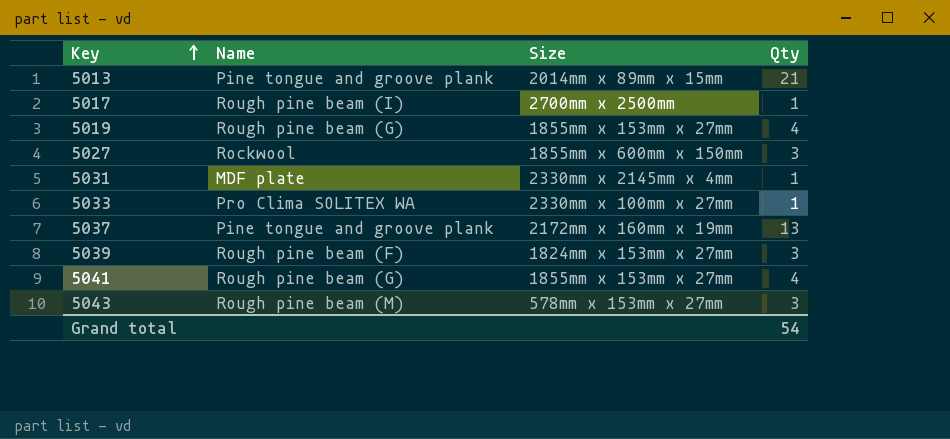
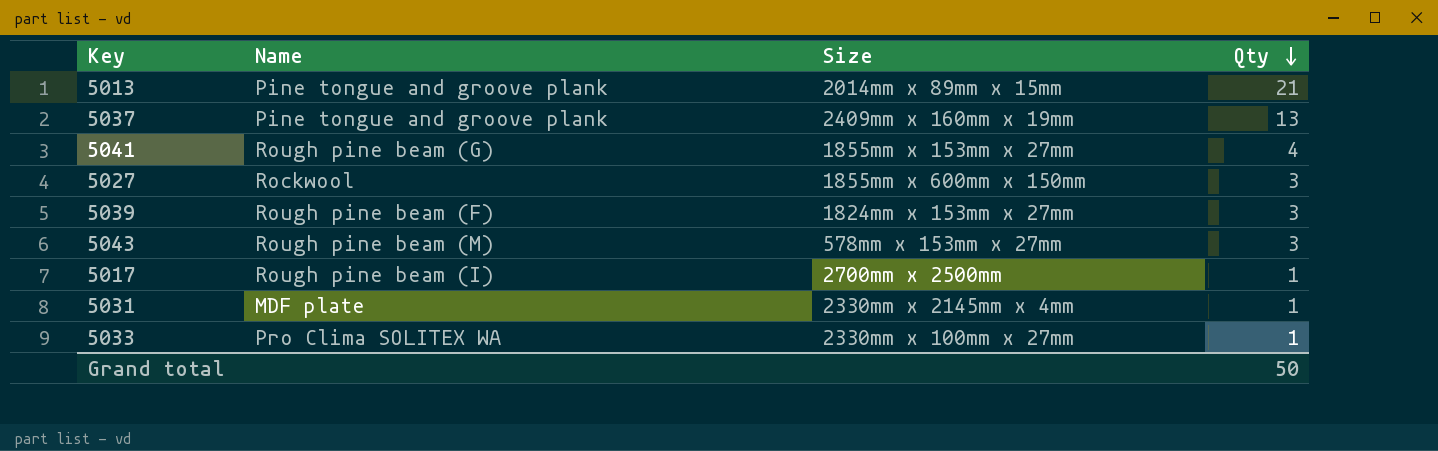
row order: Key ascending -> Qty descending
row 5019: Rough pine beam (G) | 1855mm x 153mm x 27mm | 4 -> none
5037 | Size: 2172mm x 160mm x 19mm -> 2409mm x 160mm x 19mm
Grand total | Qty: 54 -> 50

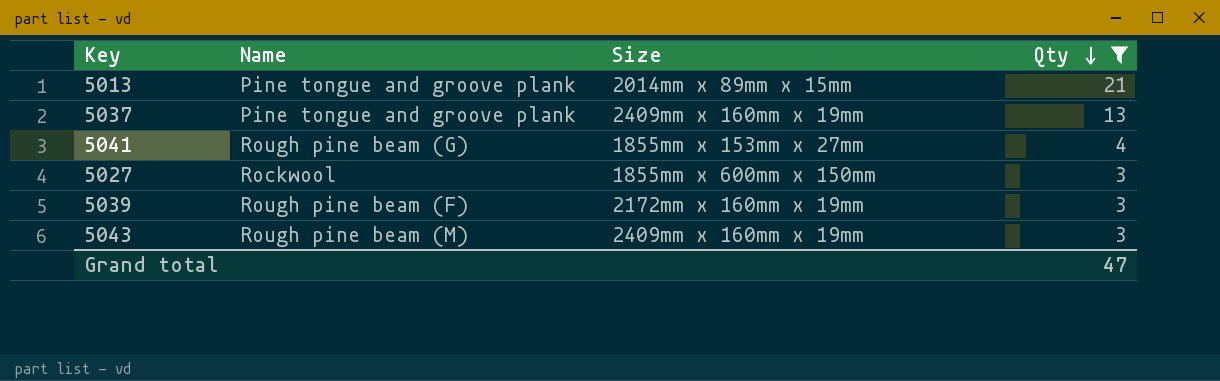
filter: none -> Qty != 1
5039 | Size: 1824mm x 153mm x 27mm -> 2172mm x 160mm x 19mm
5043 | Size: 578mm x 153mm x 27mm -> 2409mm x 160mm x 19mm
Grand total | Qty: 50 -> 47

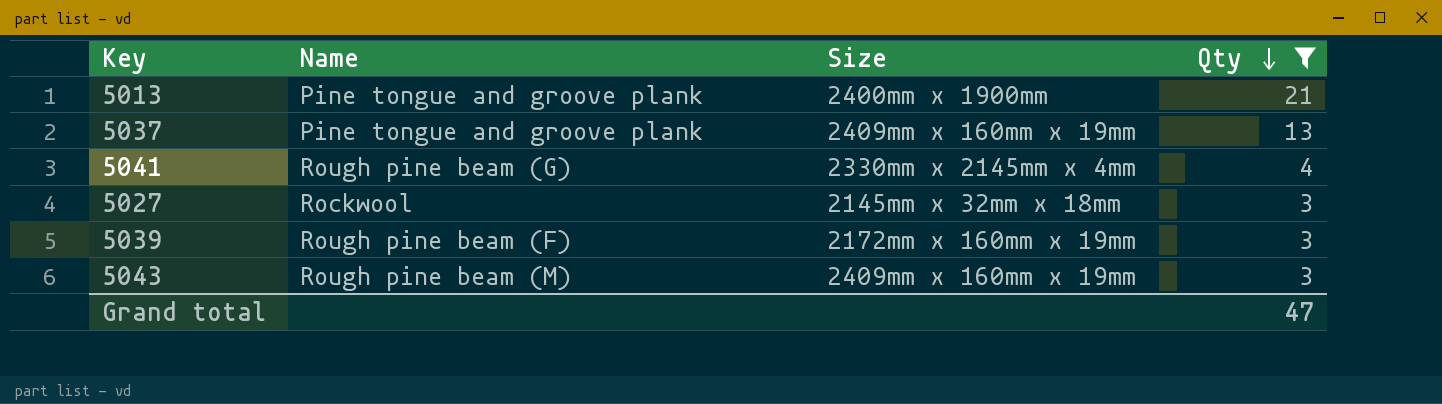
5013 | Size: 2014mm x 89mm x 15mm -> 2400mm x 1900mm
5041 | Size: 1855mm x 153mm x 27mm -> 2330mm x 2145mm x 4mm
5027 | Size: 1855mm x 600mm x 150mm -> 2145mm x 32mm x 18mm

